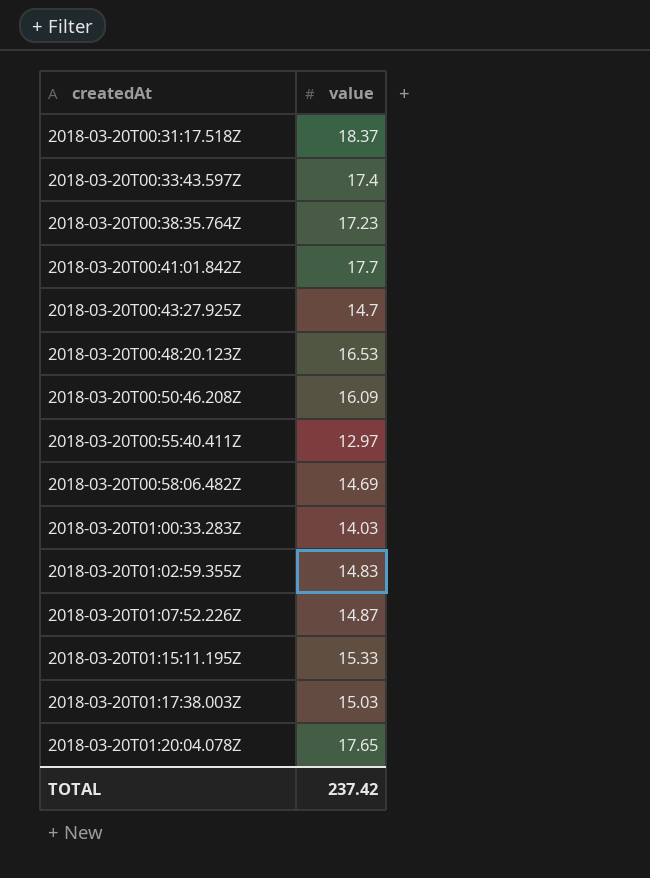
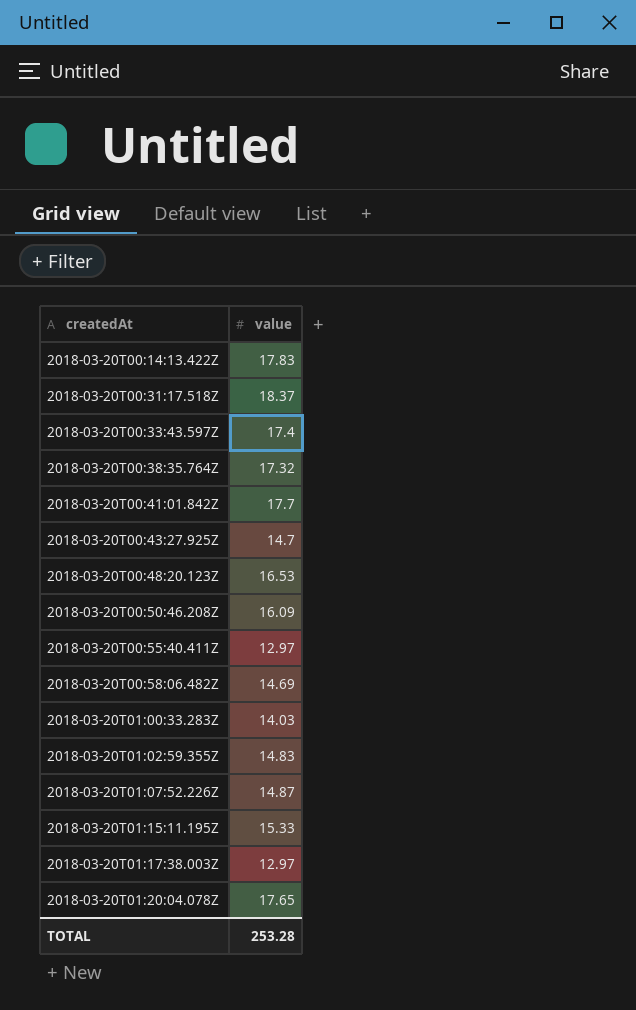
row 2018-03-20T00:14:13.422Z: none -> 17.83
2018-03-20T00:38:35.764Z | value: 17.23 -> 17.32
2018-03-20T01:17:38.003Z | value: 15.03 -> 12.97
TOTAL | value: 237.42 -> 253.28

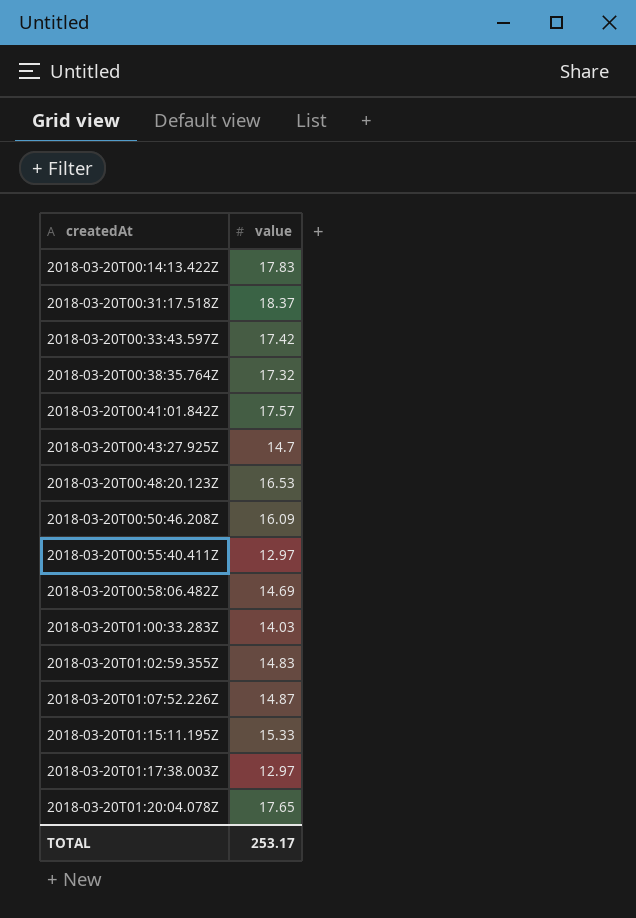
2018-03-20T00:33:43.597Z | value: 17.4 -> 17.42
2018-03-20T00:41:01.842Z | value: 17.7 -> 17.57
TOTAL | value: 253.28 -> 253.17

